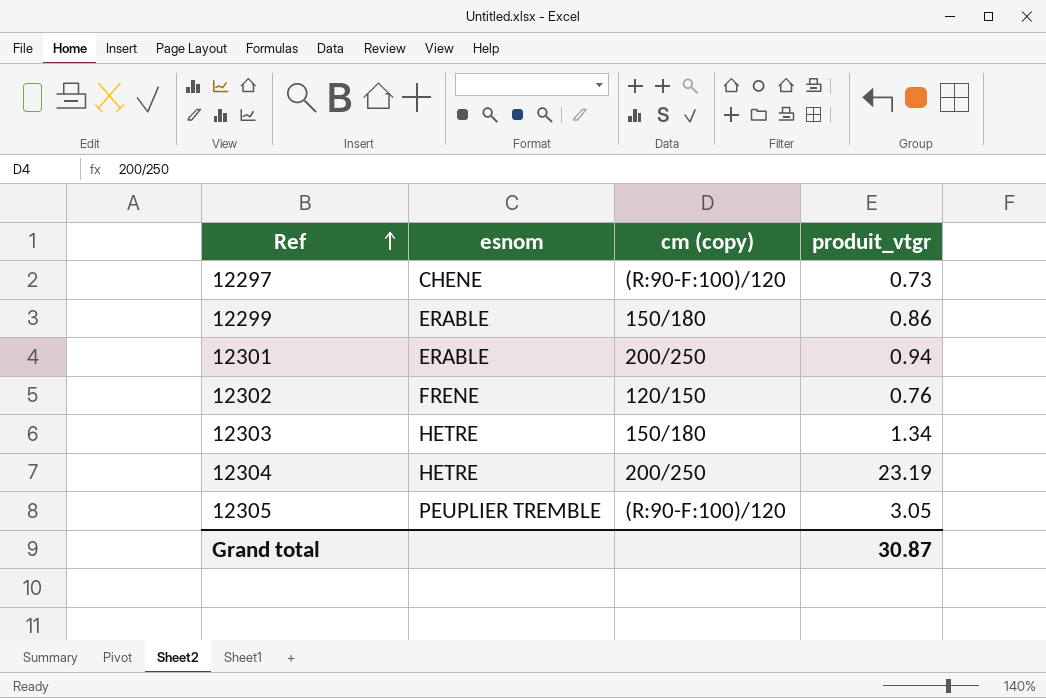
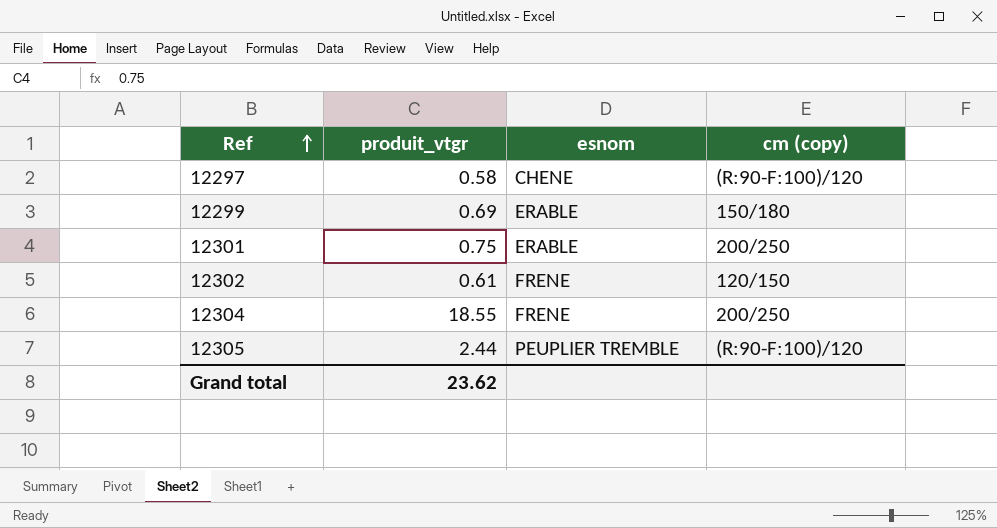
column produit_vtgr | position: 4 -> 2
row 12303: HETRE | 150/180 | 1.34 -> none
12297 | produit_vtgr: 0.73 -> 0.58
12299 | produit_vtgr: 0.86 -> 0.69
12301 | produit_vtgr: 0.94 -> 0.75
12302 | produit_vtgr: 0.76 -> 0.61
12304 | produit_vtgr: 23.19 -> 18.55
12304 | esnom: HETRE -> FRENE
12305 | produit_vtgr: 3.05 -> 2.44
Grand total | produit_vtgr: 30.87 -> 23.62

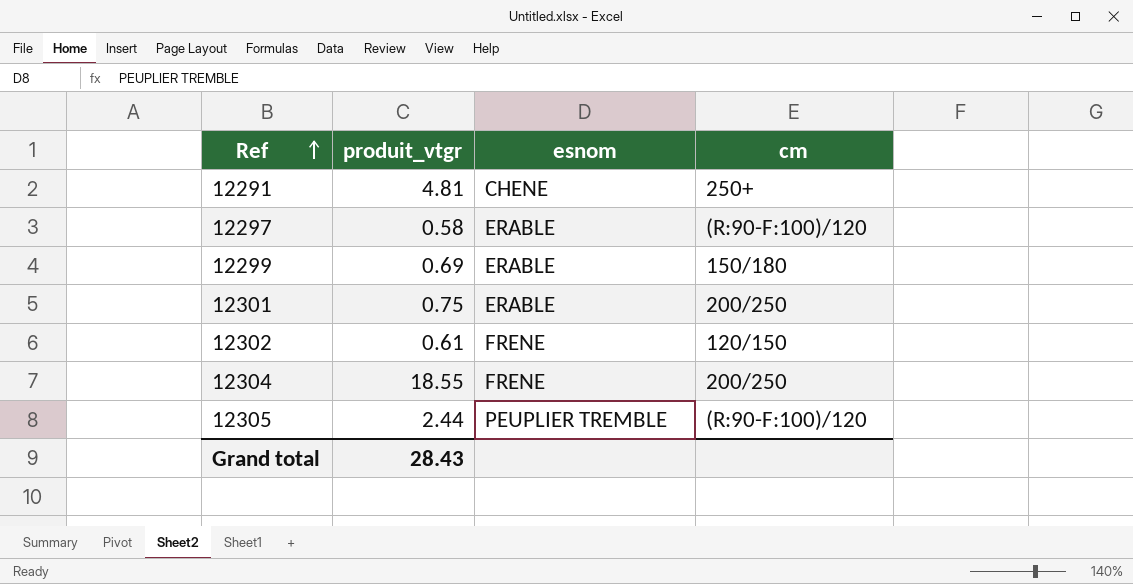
column name: cm (copy) -> cm
row 12291: none -> 4.81 | CHENE | 250+
12297 | esnom: CHENE -> ERABLE
Grand total | produit_vtgr: 23.62 -> 28.43

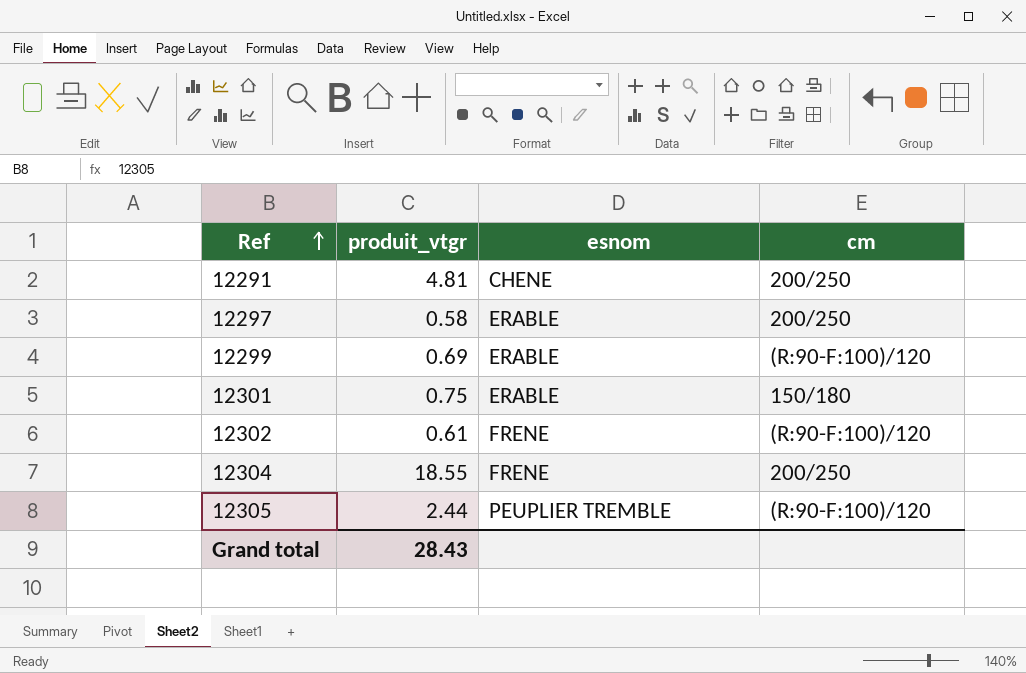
12291 | cm: 250+ -> 200/250
12297 | cm: (R:90-F:100)/120 -> 200/250
12299 | cm: 150/180 -> (R:90-F:100)/120
12301 | cm: 200/250 -> 150/180
12302 | cm: 120/150 -> (R:90-F:100)/120

